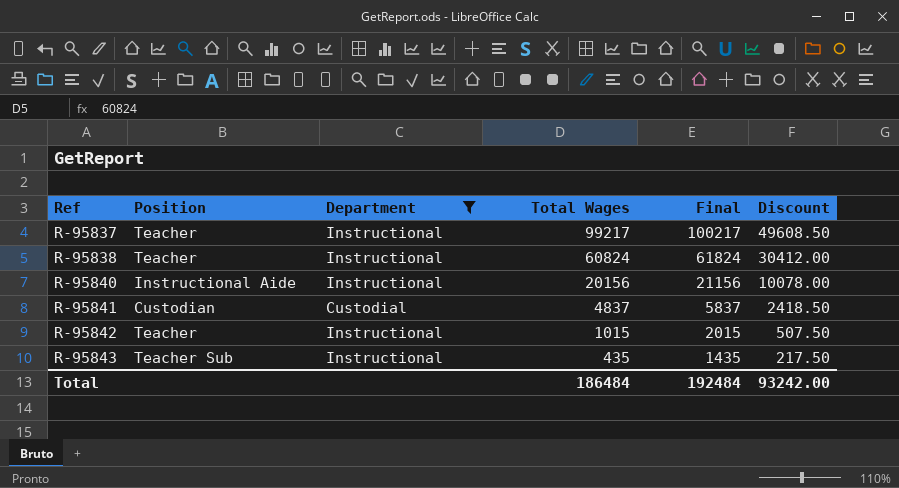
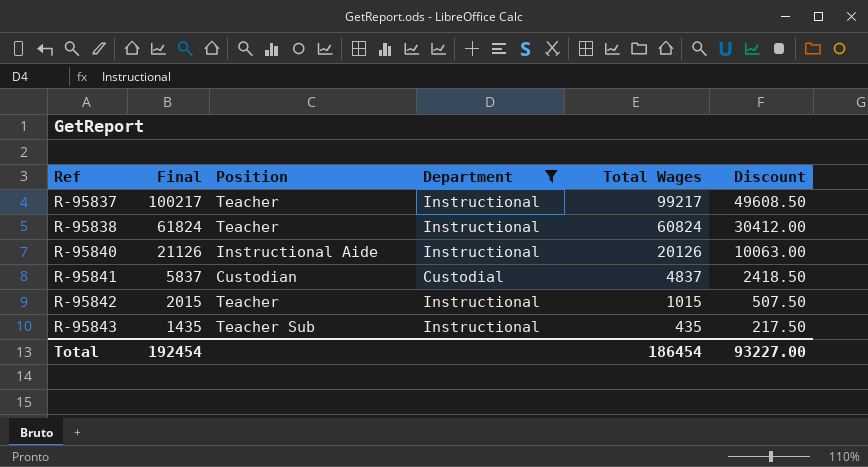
column Final | position: 5 -> 2
R-95840 | Final: 21156 -> 21126
R-95840 | Total Wages: 20156 -> 20126
R-95840 | Discount: 10078.00 -> 10063.00
Total | Final: 192484 -> 192454
Total | Total Wages: 186484 -> 186454
Total | Discount: 93242.00 -> 93227.00

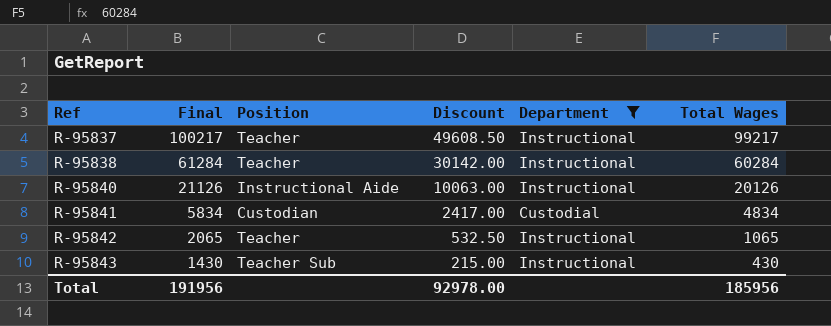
column Discount | position: 6 -> 4
R-95838 | Final: 61824 -> 61284
R-95838 | Discount: 30412.00 -> 30142.00
R-95838 | Total Wages: 60824 -> 60284
R-95841 | Final: 5837 -> 5834
R-95841 | Discount: 2418.50 -> 2417.00
R-95841 | Total Wages: 4837 -> 4834
R-95842 | Final: 2015 -> 2065
R-95842 | Discount: 507.50 -> 532.50
R-95842 | Total Wages: 1015 -> 1065
R-95843 | Final: 1435 -> 1430
R-95843 | Discount: 217.50 -> 215.00
R-95843 | Total Wages: 435 -> 430
Total | Final: 192454 -> 191956
Total | Discount: 93227.00 -> 92978.00
Total | Total Wages: 186454 -> 185956

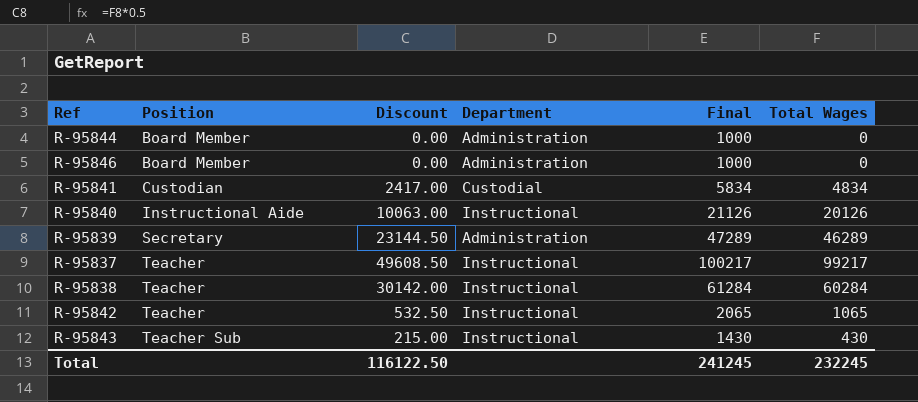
filter: Department != Administration -> none
row order: Ref ascending -> Position ascending
column Final | position: 2 -> 5
Total | Discount: 92978.00 -> 116122.50
Total | Final: 191956 -> 241245
Total | Total Wages: 185956 -> 232245

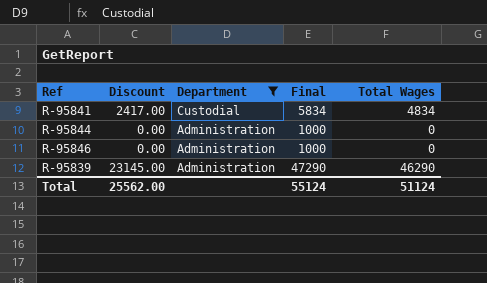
filter: none -> Department != Instructional
row order: Position ascending -> Department descending
column Position | position: 2 -> none
R-95839 | Discount: 23144.50 -> 23145.00
R-95839 | Final: 47289 -> 47290
R-95839 | Total Wages: 46289 -> 46290
Total | Discount: 116122.50 -> 25562.00
Total | Final: 241245 -> 55124
Total | Total Wages: 232245 -> 51124

